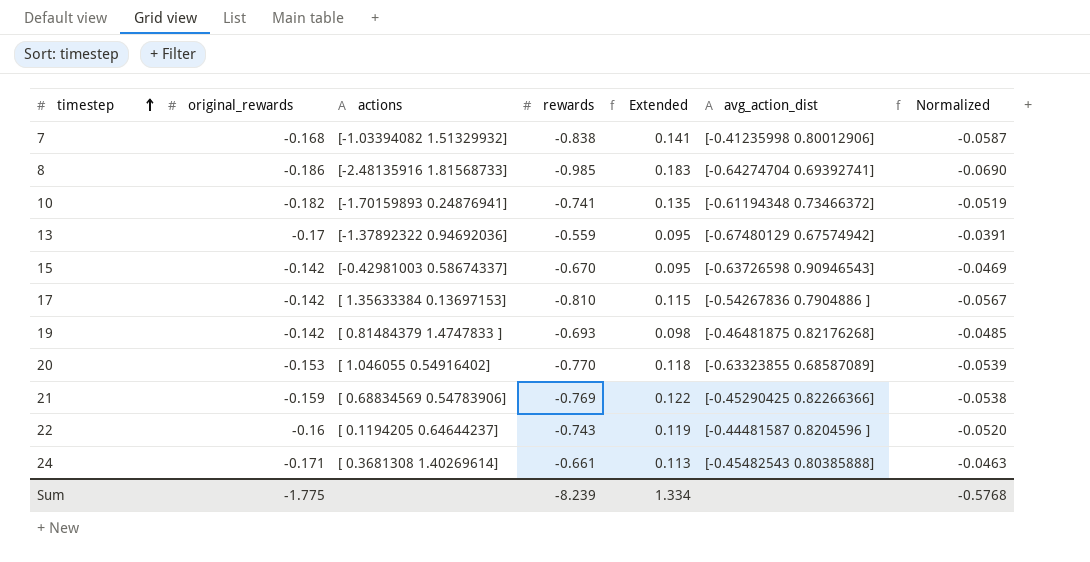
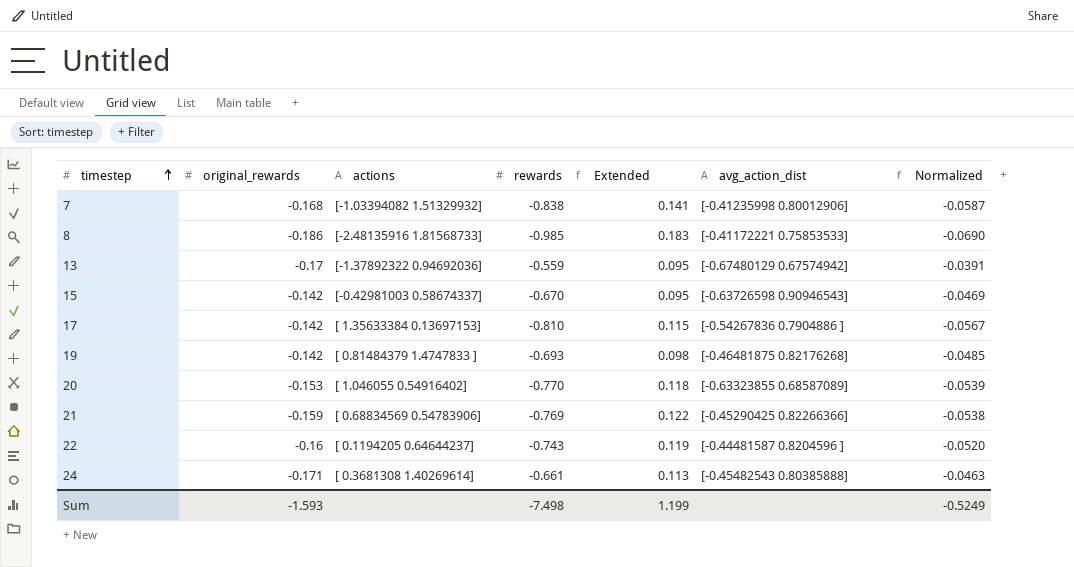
row 10: -0.182 | [-1.70159893 0.24876941] | -0.741 | 0.135 | [-0.61194348 0.73466372] | -0.0519 -> none
8 | avg_action_dist: [-0.64274704 0.69392741] -> [-0.41172221 0.75853533]
Sum | original_rewards: -1.775 -> -1.593
Sum | rewards: -8.239 -> -7.498
Sum | Extended: 1.334 -> 1.199
Sum | Normalized: -0.5768 -> -0.5249

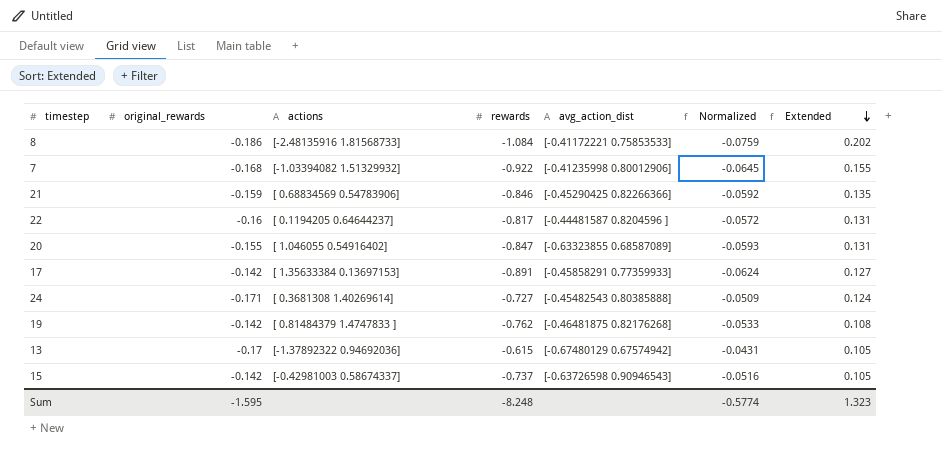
row order: timestep ascending -> Extended descending
column Extended | position: 5 -> 7
8 | rewards: -0.985 -> -1.084
8 | Normalized: -0.0690 -> -0.0759
8 | Extended: 0.183 -> 0.202
7 | rewards: -0.838 -> -0.922
7 | Normalized: -0.0587 -> -0.0645
7 | Extended: 0.141 -> 0.155
21 | rewards: -0.769 -> -0.846
21 | Normalized: -0.0538 -> -0.0592
21 | Extended: 0.122 -> 0.135
22 | rewards: -0.743 -> -0.817
22 | Normalized: -0.0520 -> -0.0572
22 | Extended: 0.119 -> 0.131
20 | original_rewards: -0.153 -> -0.155
20 | rewards: -0.770 -> -0.847
20 | Normalized: -0.0539 -> -0.0593
20 | Extended: 0.118 -> 0.131
17 | rewards: -0.810 -> -0.891
17 | avg_action_dist: [-0.54267836 0.7904886 ] -> [-0.45858291 0.77359933]
17 | Normalized: -0.0567 -> -0.0624
17 | Extended: 0.115 -> 0.127
24 | rewards: -0.661 -> -0.727
24 | Normalized: -0.0463 -> -0.0509
24 | Extended: 0.113 -> 0.124
19 | rewards: -0.693 -> -0.762
19 | Normalized: -0.0485 -> -0.0533
19 | Extended: 0.098 -> 0.108
13 | rewards: -0.559 -> -0.615
13 | Normalized: -0.0391 -> -0.0431
13 | Extended: 0.095 -> 0.105
15 | rewards: -0.670 -> -0.737
15 | Normalized: -0.0469 -> -0.0516
15 | Extended: 0.095 -> 0.105
Sum | original_rewards: -1.593 -> -1.595
Sum | rewards: -7.498 -> -8.248
Sum | Normalized: -0.5249 -> -0.5774
Sum | Extended: 1.199 -> 1.323

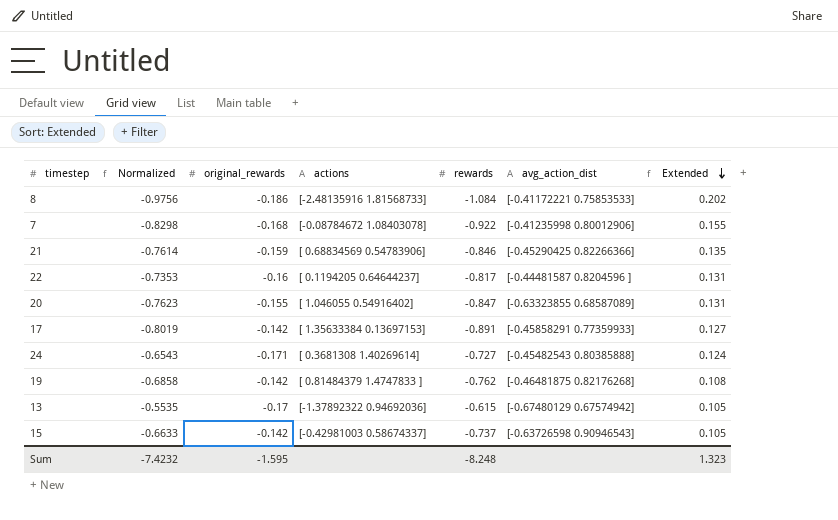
column Normalized | formula: [rewards] * 0.07 -> [rewards] * 0.9
column Normalized | position: 6 -> 2
7 | actions: [-1.03394082 1.51329932] -> [-0.08784672 1.08403078]
Sum | Normalized: -0.5774 -> -7.4232

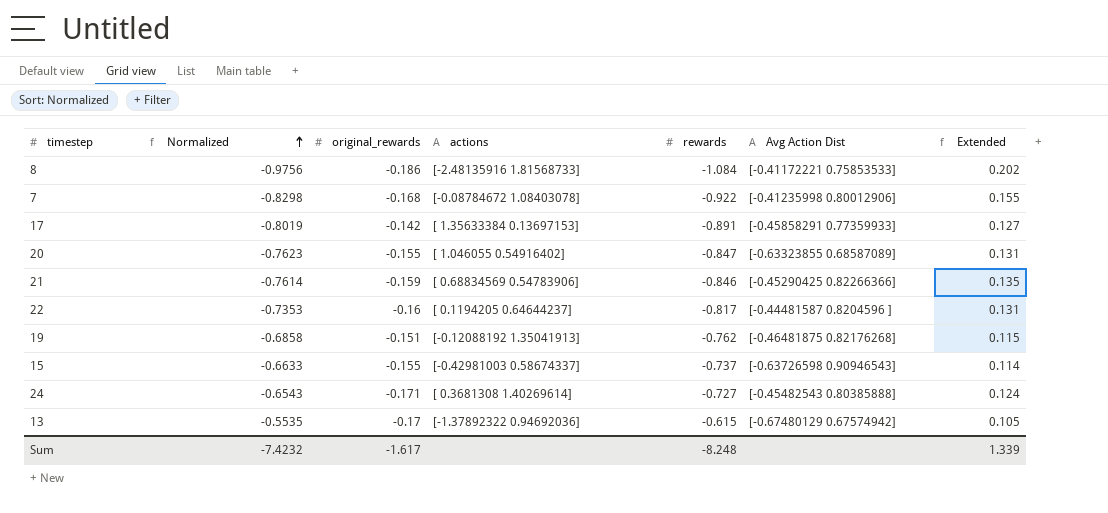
row order: Extended descending -> Normalized ascending
column name: avg_action_dist -> Avg Action Dist
19 | original_rewards: -0.142 -> -0.151
19 | actions: [ 0.81484379 1.4747833 ] -> [-0.12088192 1.35041913]
19 | Extended: 0.108 -> 0.115
15 | original_rewards: -0.142 -> -0.155
15 | Extended: 0.105 -> 0.114
Sum | original_rewards: -1.595 -> -1.617
Sum | Extended: 1.323 -> 1.339

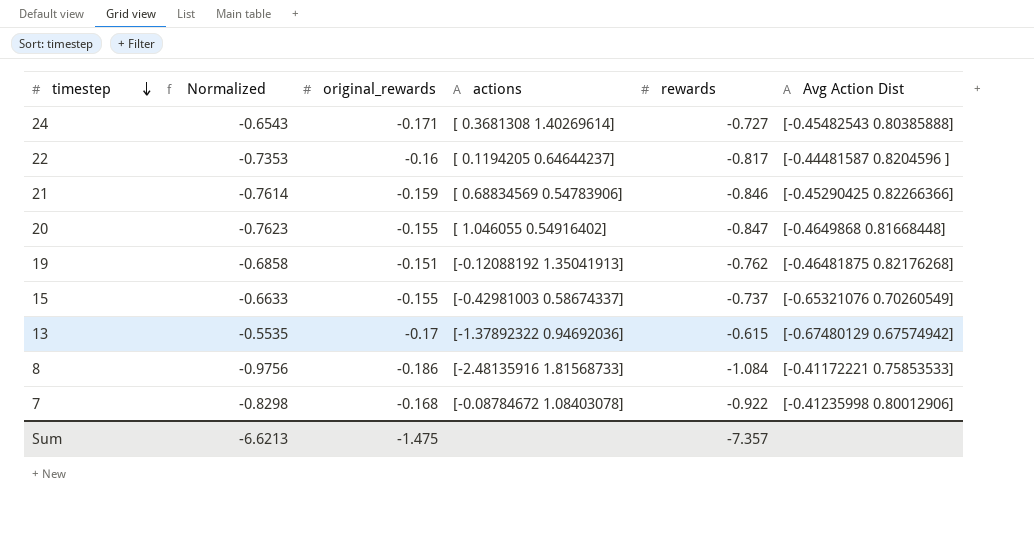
row order: Normalized ascending -> timestep descending
column Extended | formula: [original_rewards] * [rewards] -> none
row 17: -0.8019 | -0.142 | [ 1.35633384 0.13697153] | -0.891 | [-0.45858291 0.77359933] | 0.127 -> none
20 | Avg Action Dist: [-0.63323855 0.68587089] -> [-0.4649868 0.81668448]
15 | Avg Action Dist: [-0.63726598 0.90946543] -> [-0.65321076 0.70260549]
Sum | Normalized: -7.4232 -> -6.6213
Sum | original_rewards: -1.617 -> -1.475
Sum | rewards: -8.248 -> -7.357

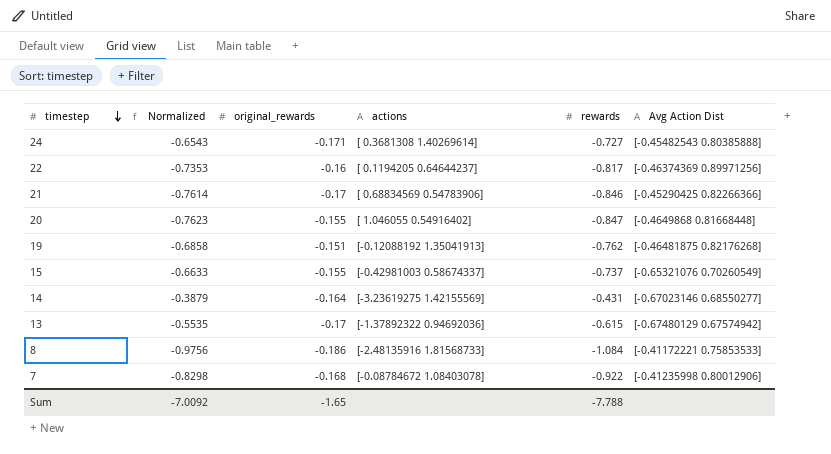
22 | Avg Action Dist: [-0.44481587 0.8204596 ] -> [-0.46374369 0.89971256]
21 | original_rewards: -0.159 -> -0.17
row 14: none -> -0.3879 | -0.164 | [-3.23619275 1.42155569] | -0.431 | [-0.67023146 0.68550277]
Sum | Normalized: -6.6213 -> -7.0092
Sum | original_rewards: -1.475 -> -1.65
Sum | rewards: -7.357 -> -7.788

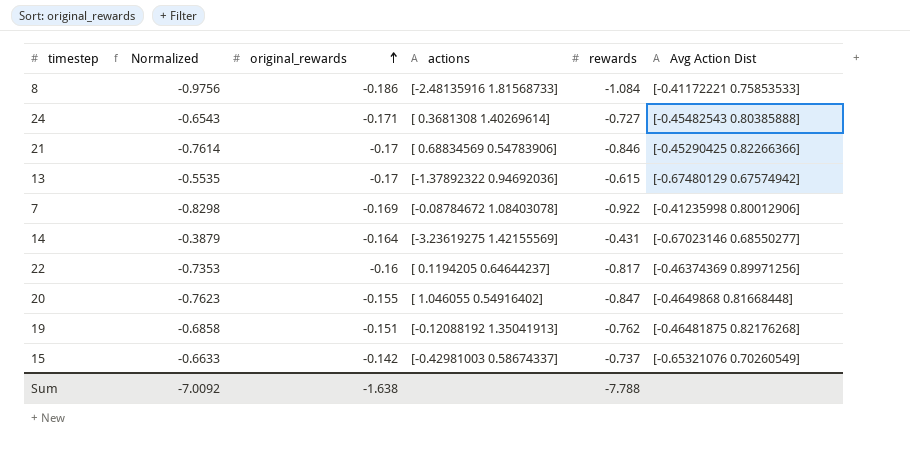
row order: timestep descending -> original_rewards ascending
7 | original_rewards: -0.168 -> -0.169
15 | original_rewards: -0.155 -> -0.142
Sum | original_rewards: -1.65 -> -1.638

